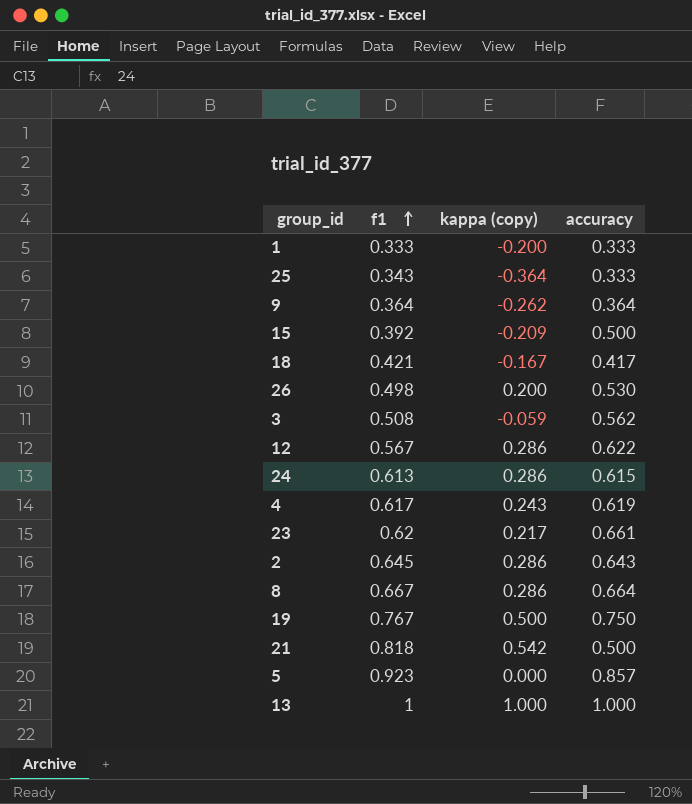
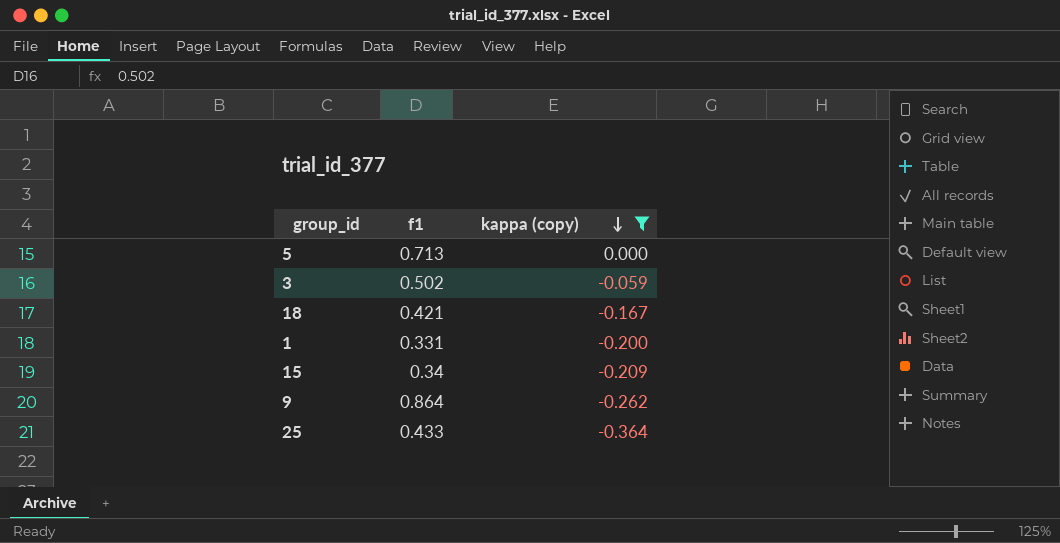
filter: none -> kappa (copy) <= 0.000
row order: f1 ascending -> kappa (copy) descending
column accuracy | position: 4 -> none
5 | f1: 0.923 -> 0.713
3 | f1: 0.508 -> 0.502
1 | f1: 0.333 -> 0.331
15 | f1: 0.392 -> 0.34
9 | f1: 0.364 -> 0.864
25 | f1: 0.343 -> 0.433

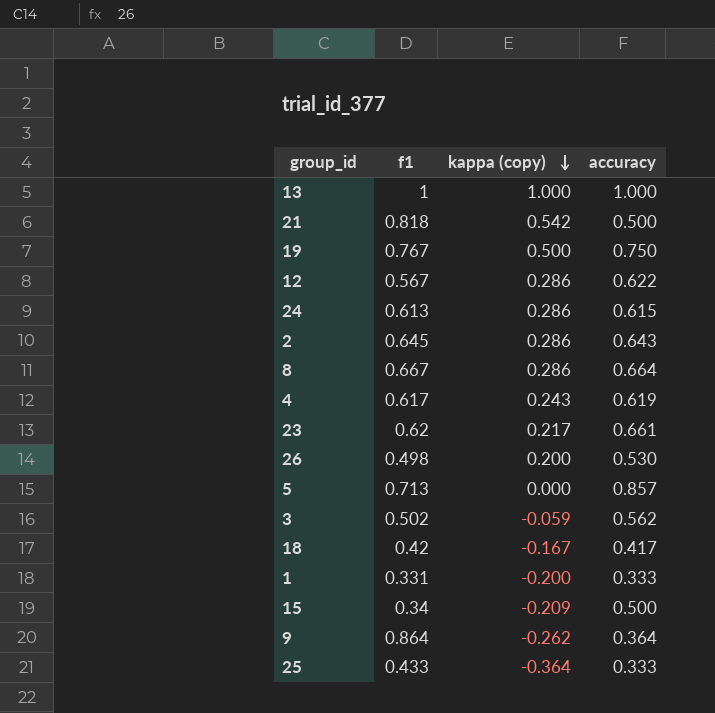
filter: kappa (copy) <= 0.000 -> none
column accuracy | position: none -> 4
18 | f1: 0.421 -> 0.42

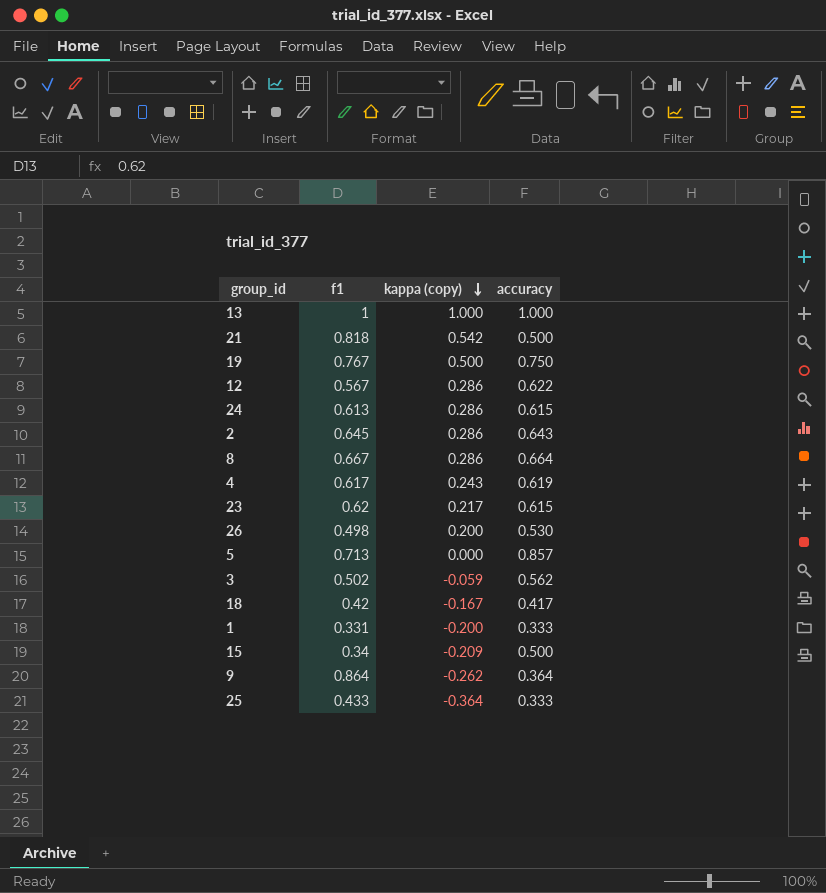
23 | accuracy: 0.661 -> 0.615

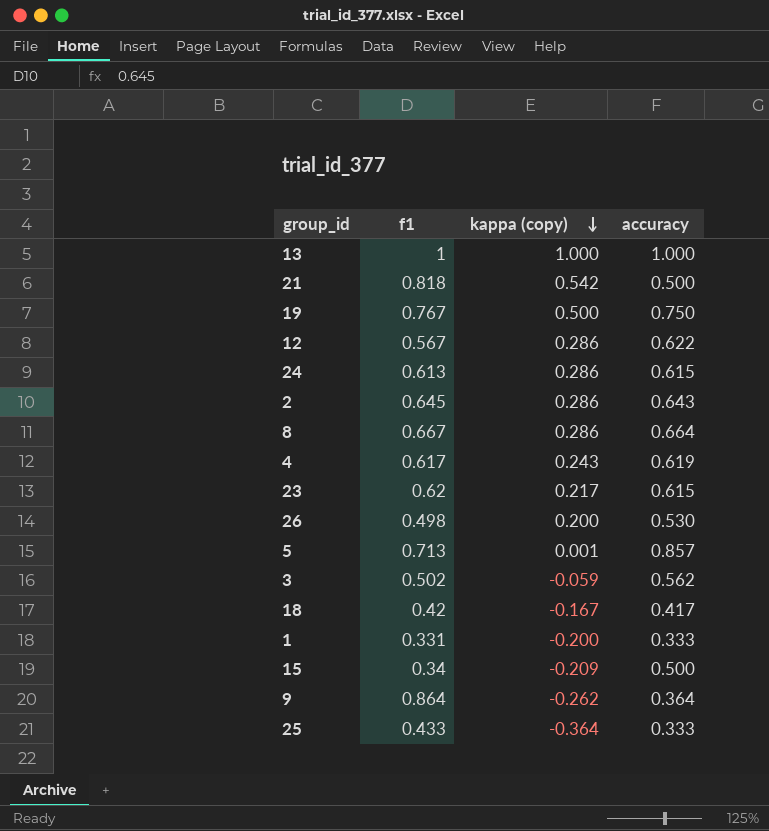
5 | kappa (copy): 0.000 -> 0.001

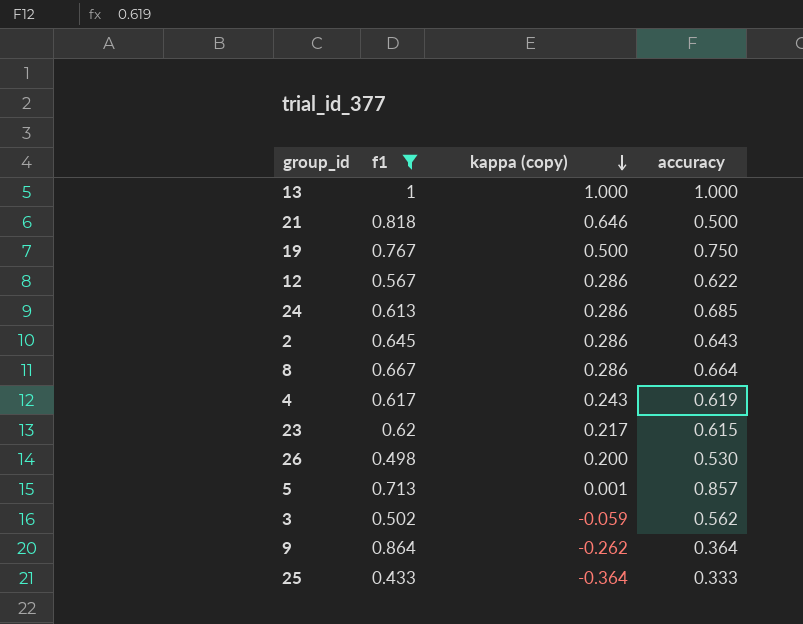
filter: none -> f1 >= 0.433
21 | kappa (copy): 0.542 -> 0.646
24 | accuracy: 0.615 -> 0.685

